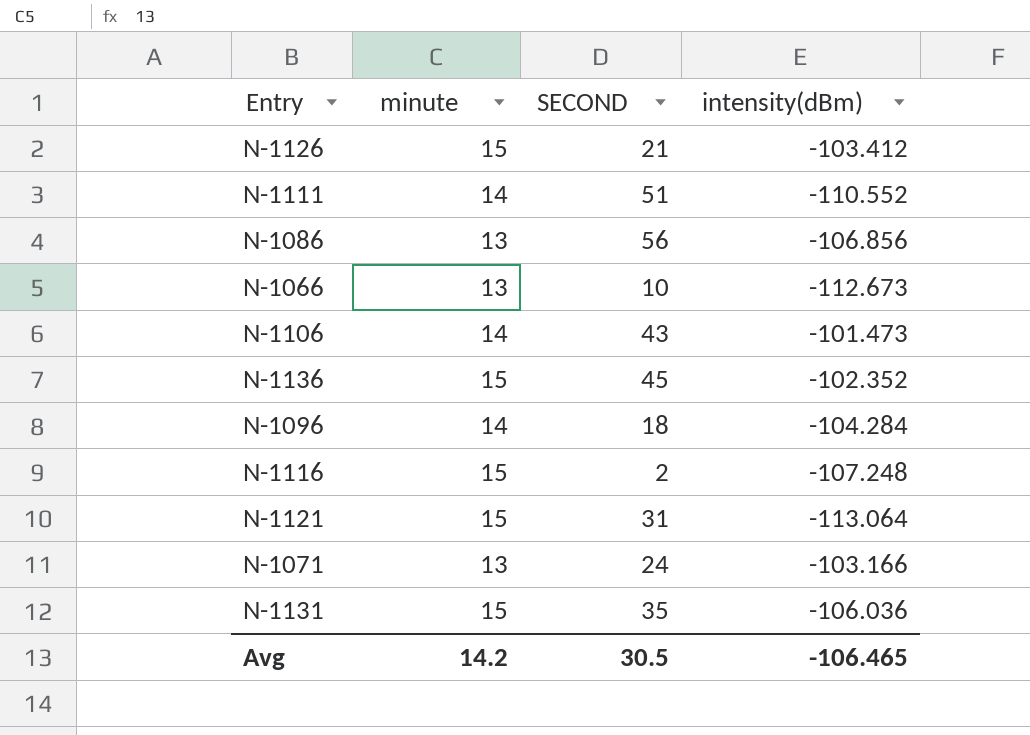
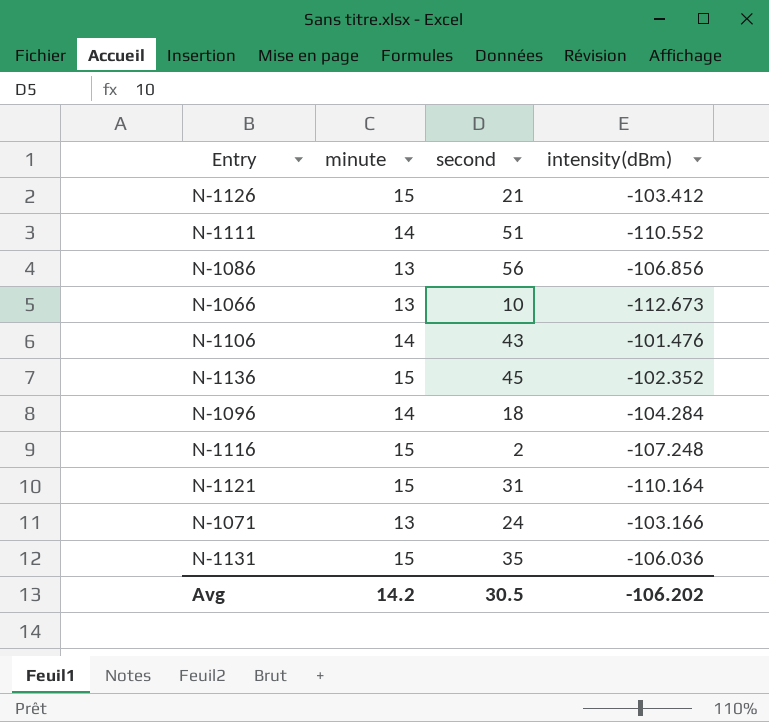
column name: SECOND -> second
N-1106 | intensity(dBm): -101.473 -> -101.476
N-1121 | intensity(dBm): -113.064 -> -110.164
Avg | intensity(dBm): -106.465 -> -106.202

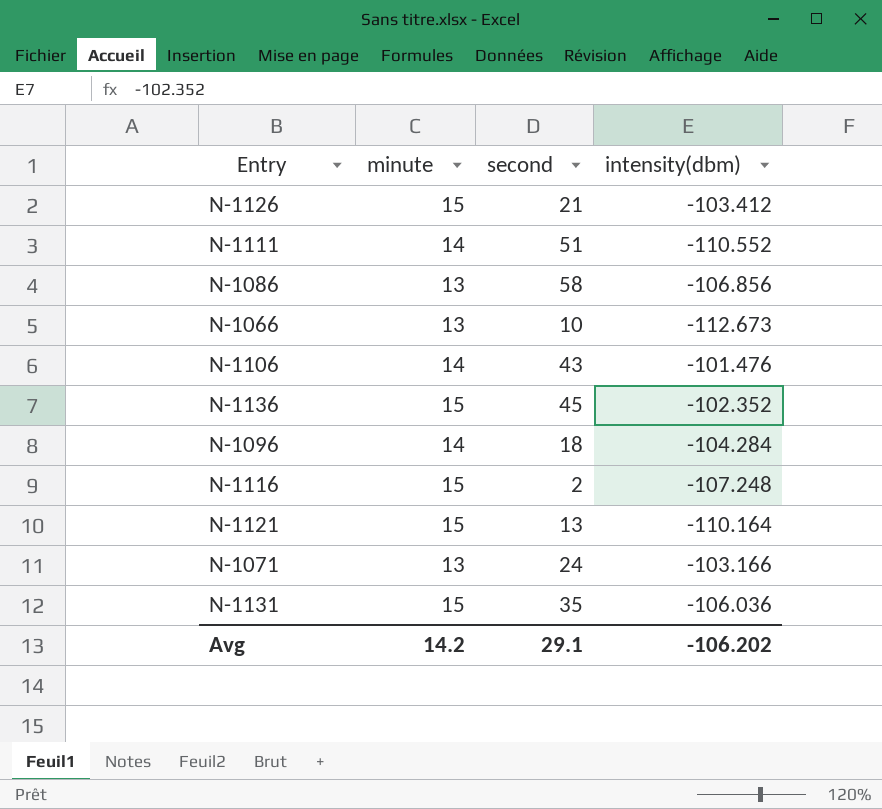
column name: intensity(dBm) -> intensity(dbm)
N-1086 | second: 56 -> 58
N-1121 | second: 31 -> 13
Avg | second: 30.5 -> 29.1

